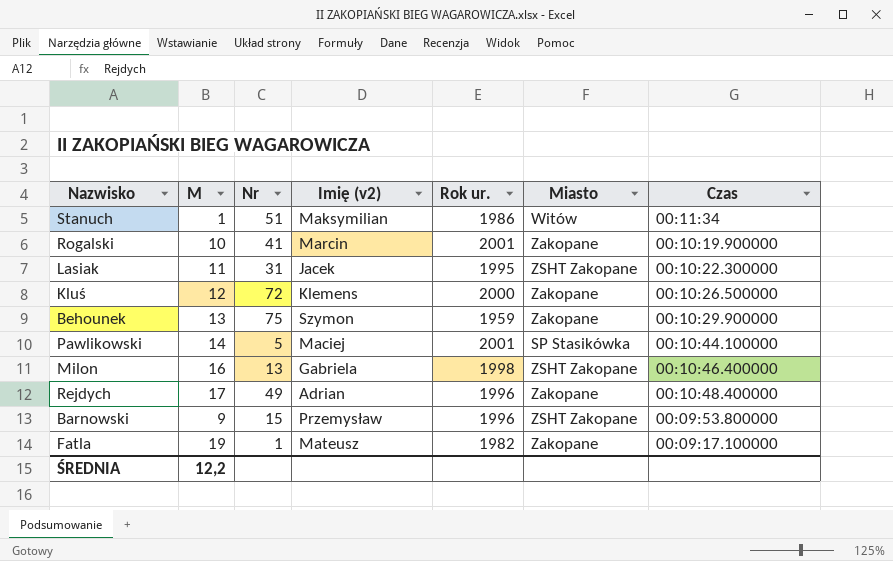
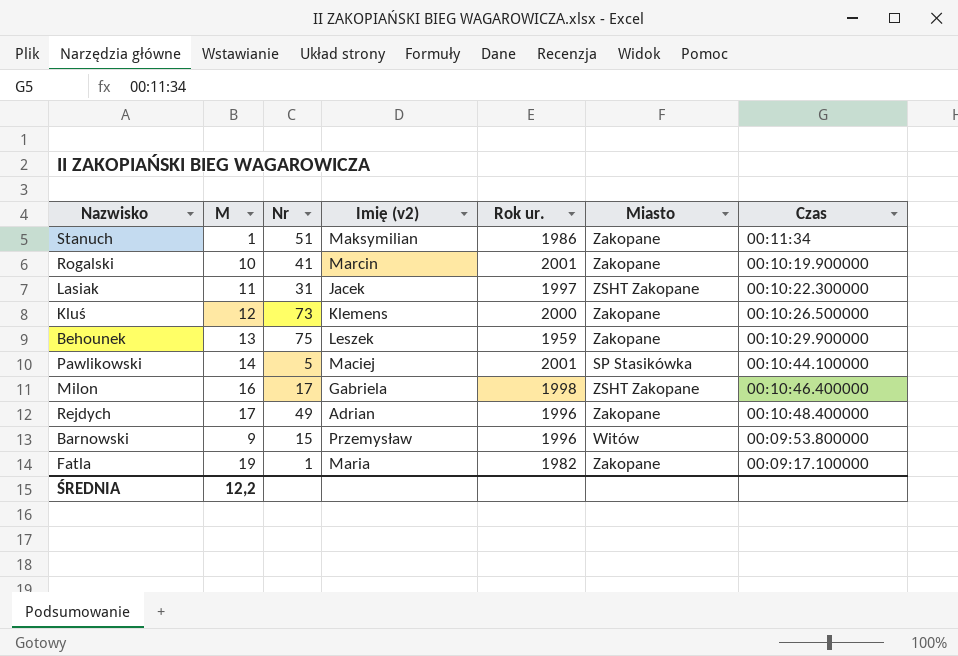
Stanuch | Miasto: Witów -> Zakopane
Lasiak | Rok ur.: 1995 -> 1997
Kluś | Nr: 72 -> 73
Behounek | Imię (v2): Szymon -> Leszek
Milon | Nr: 13 -> 17
Barnowski | Miasto: ZSHT Zakopane -> Witów
Fatla | Imię (v2): Mateusz -> Maria

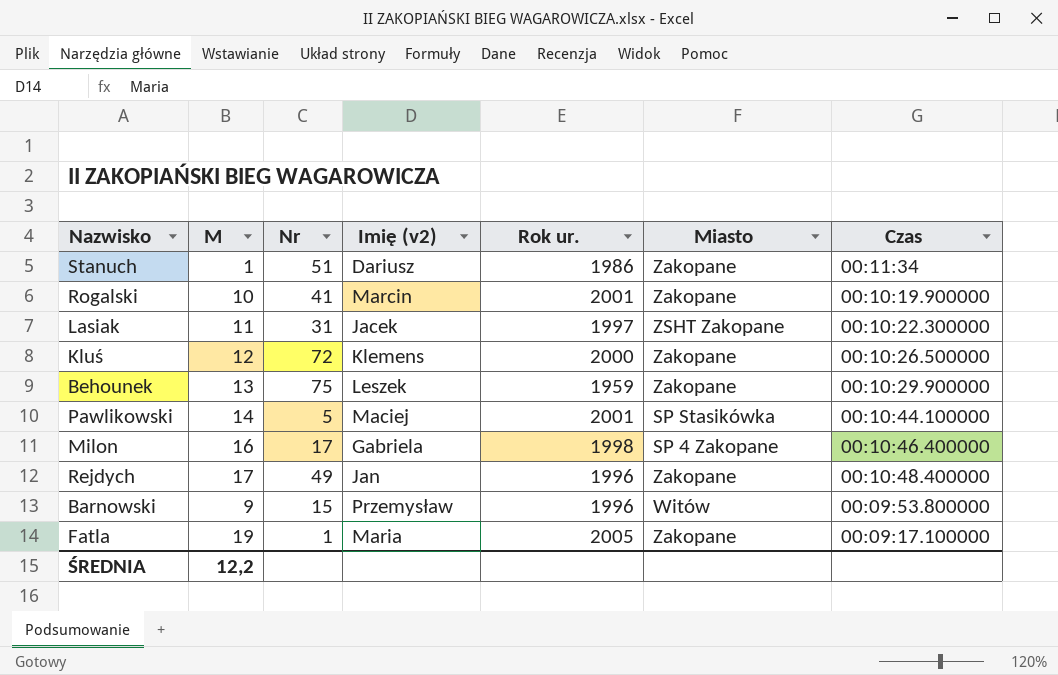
Stanuch | Imię (v2): Maksymilian -> Dariusz
Kluś | Nr: 73 -> 72
Milon | Miasto: ZSHT Zakopane -> SP 4 Zakopane
Rejdych | Imię (v2): Adrian -> Jan
Fatla | Rok ur.: 1982 -> 2005

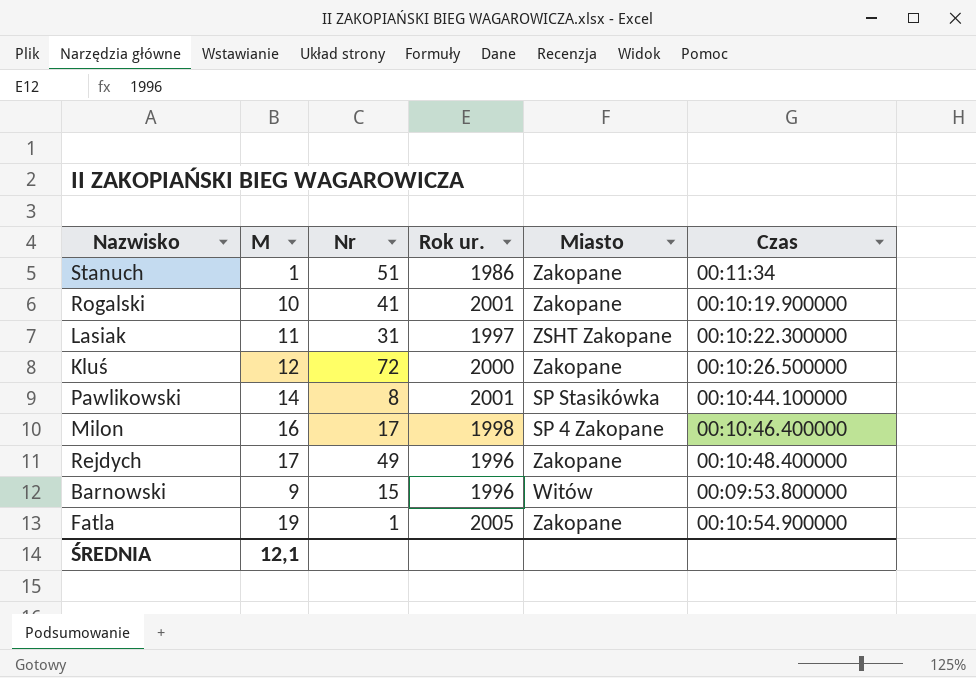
column Imię (v2) | position: 4 -> none
row Behounek: 13 | 75 | Leszek | 1959 | Zakopane | 00:10:29.900000 -> none
Pawlikowski | Nr: 5 -> 8
Fatla | Czas: 00:09:17.100000 -> 00:10:54.900000
ŚREDNIA | M: 12,2 -> 12,1

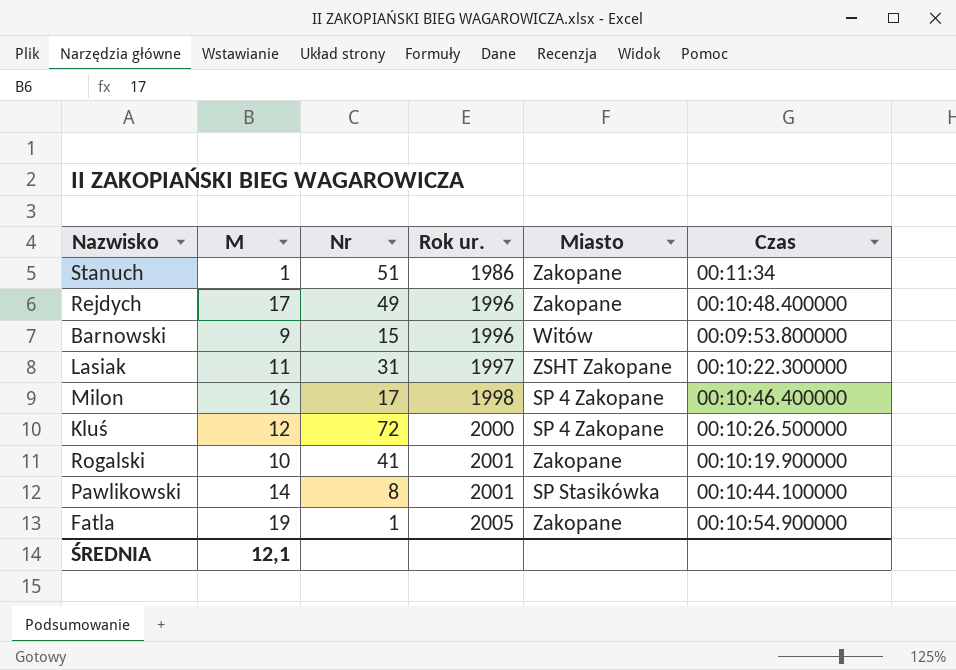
row order: none -> Rok ur. ascending
Kluś | Miasto: Zakopane -> SP 4 Zakopane

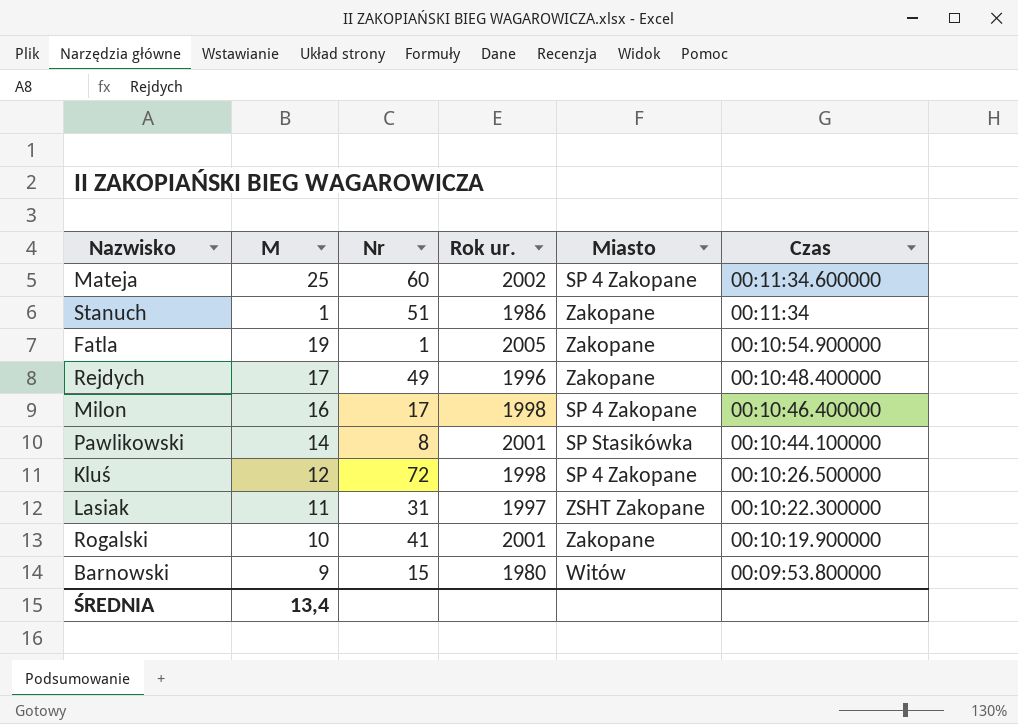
row order: Rok ur. ascending -> Czas descending
row Mateja: none -> 25 | 60 | 2002 | SP 4 Zakopane | 00:11:34.600000
Kluś | Rok ur.: 2000 -> 1998
Barnowski | Rok ur.: 1996 -> 1980
ŚREDNIA | M: 12,1 -> 13,4

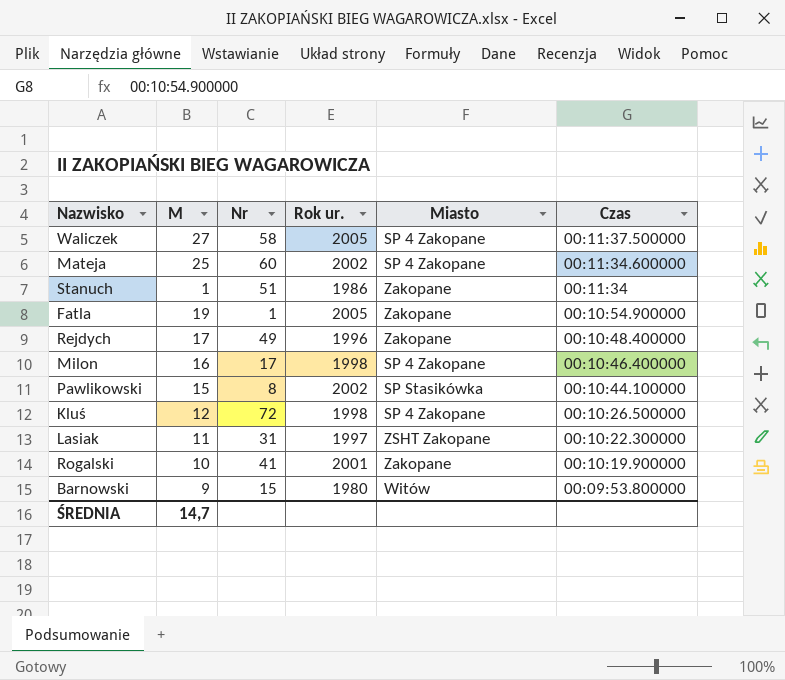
row Waliczek: none -> 27 | 58 | 2005 | SP 4 Zakopane | 00:11:37.500000
Pawlikowski | M: 14 -> 15
Pawlikowski | Rok ur.: 2001 -> 2002
ŚREDNIA | M: 13,4 -> 14,7

